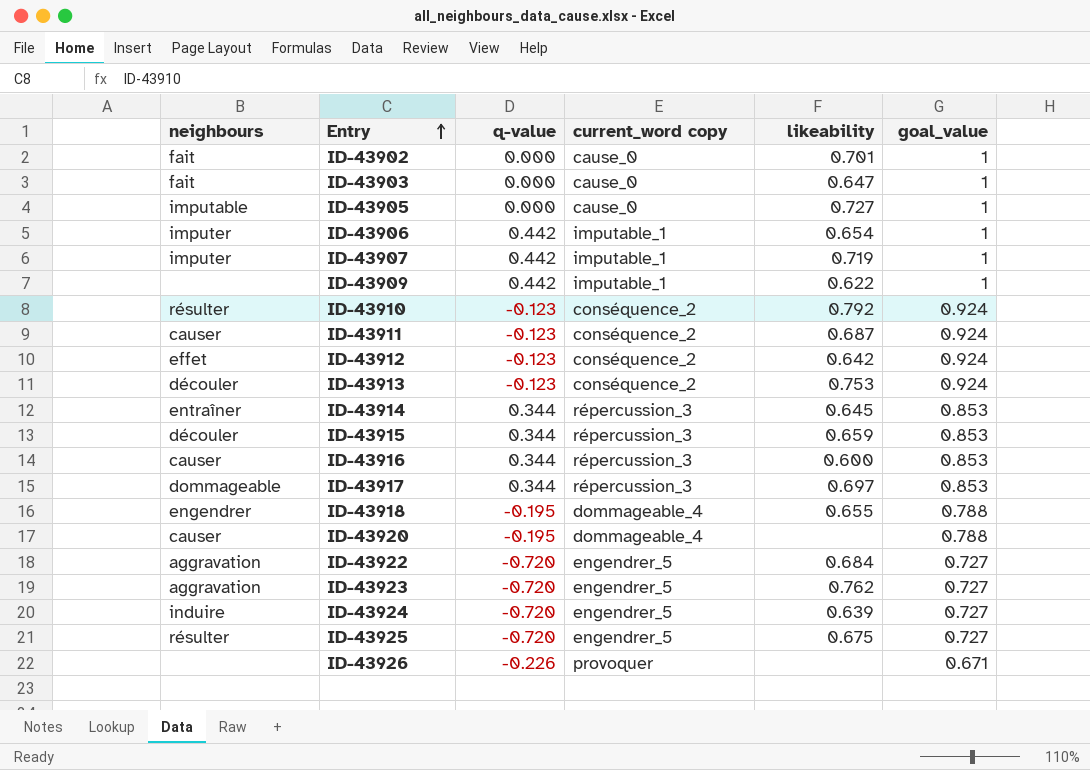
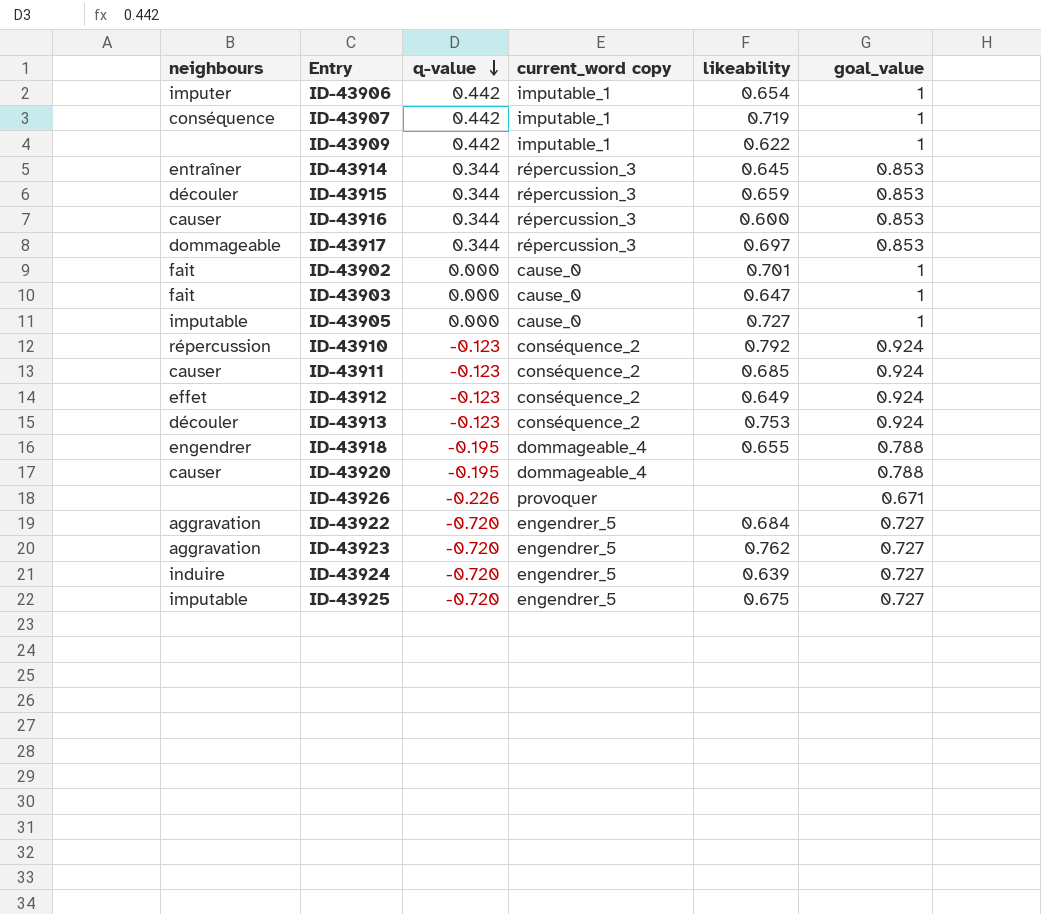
row order: Entry ascending -> q-value descending
ID-43907 | neighbours: imputer -> conséquence
ID-43910 | neighbours: résulter -> répercussion
ID-43911 | likeability: 0.687 -> 0.685
ID-43912 | likeability: 0.642 -> 0.649
ID-43925 | neighbours: résulter -> imputable

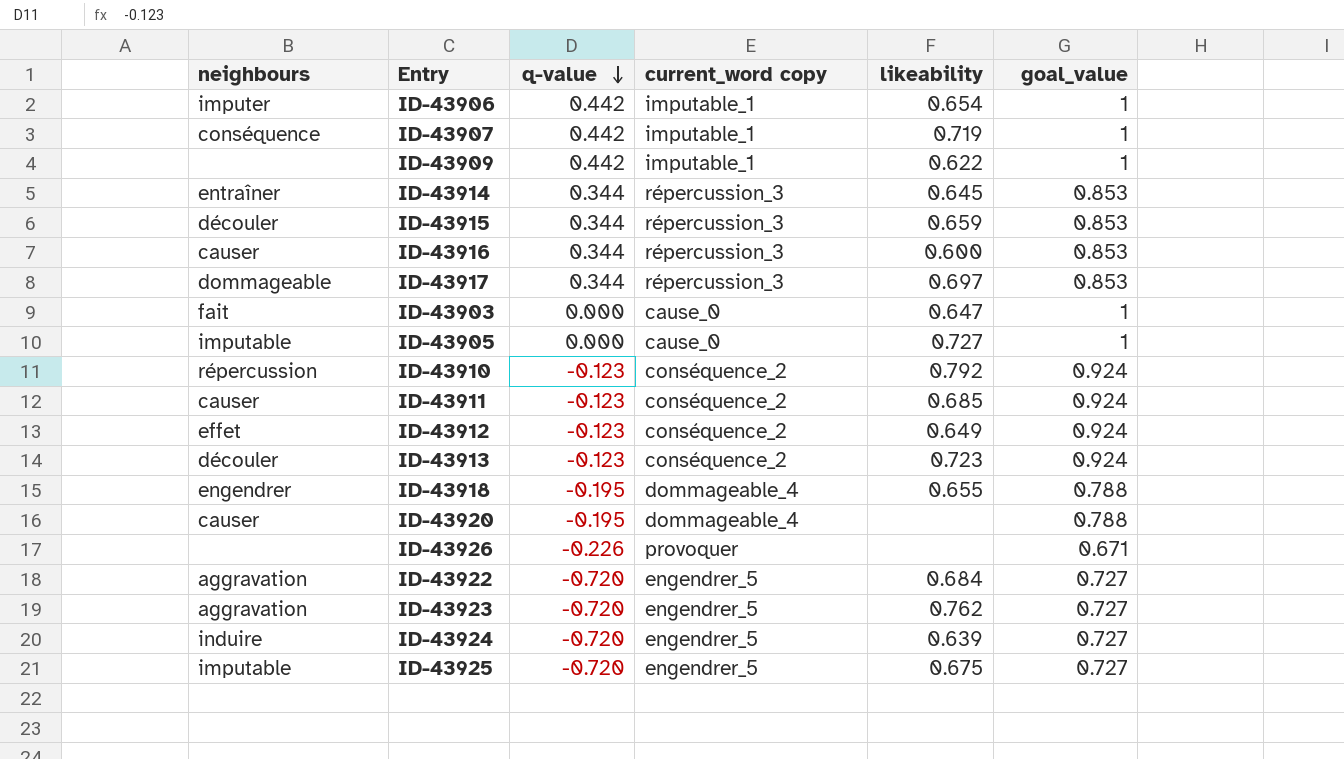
row ID-43902: fait | 0.000 | cause_0 | 0.701 | 1 -> none
ID-43913 | likeability: 0.753 -> 0.723

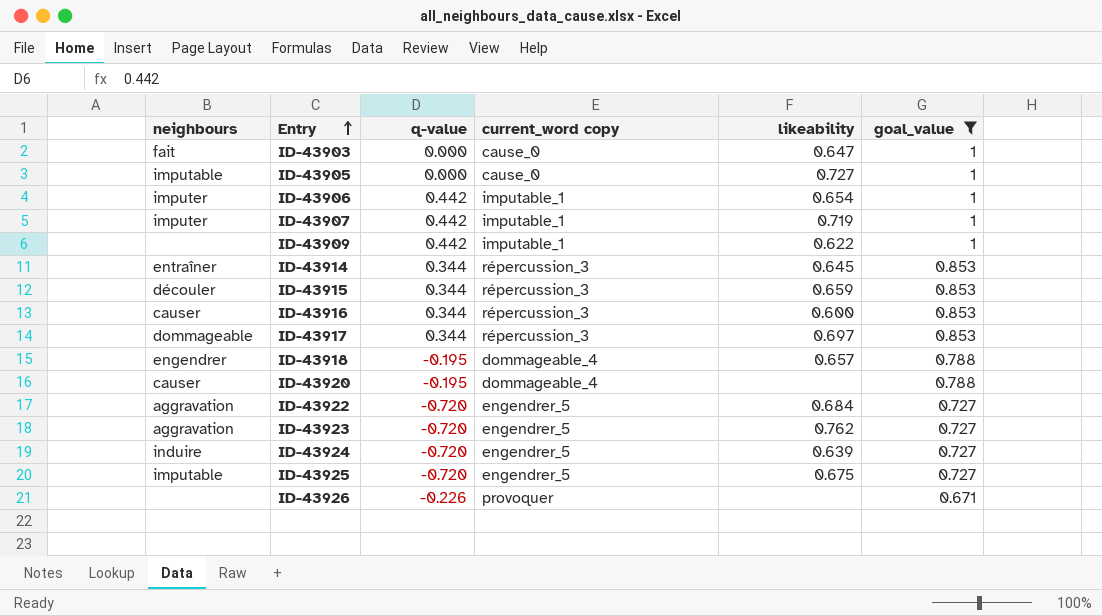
filter: none -> goal_value != 0.924
row order: q-value descending -> Entry ascending
ID-43907 | neighbours: conséquence -> imputer
ID-43918 | likeability: 0.655 -> 0.657

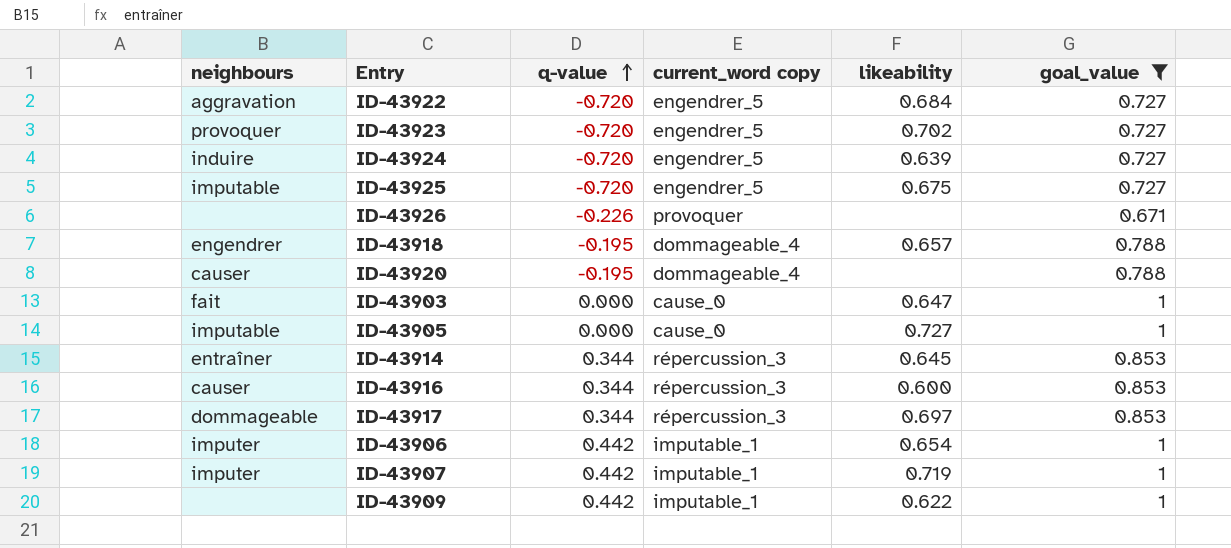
row order: Entry ascending -> q-value ascending
row ID-43915: découler | 0.344 | répercussion_3 | 0.659 | 0.853 -> none
ID-43923 | neighbours: aggravation -> provoquer
ID-43923 | likeability: 0.762 -> 0.702

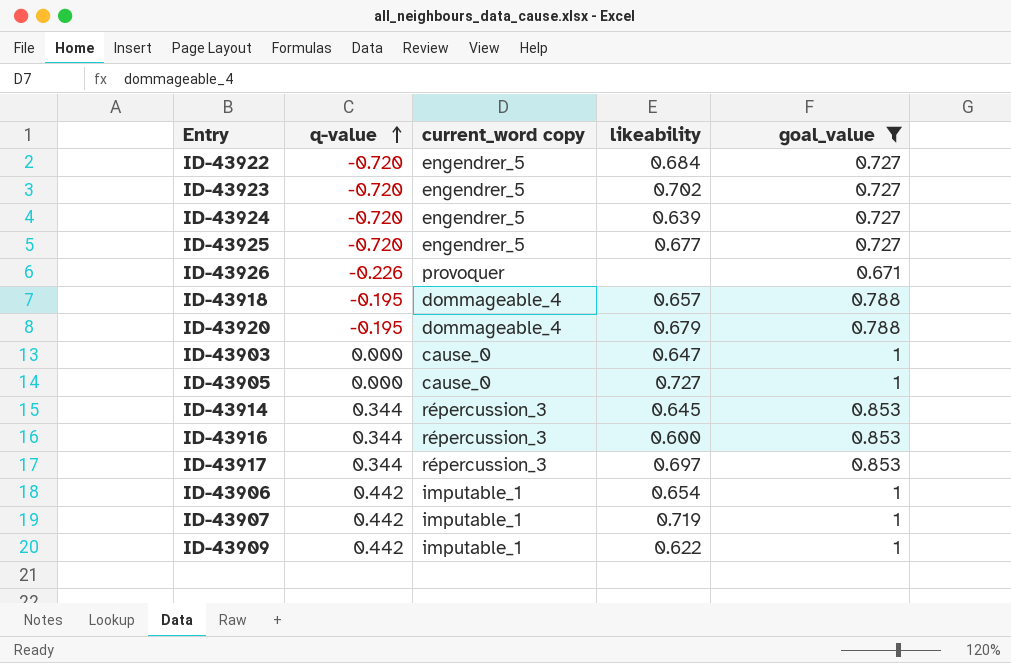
column neighbours | position: 1 -> none
ID-43925 | likeability: 0.675 -> 0.677
ID-43920 | likeability: none -> 0.679

